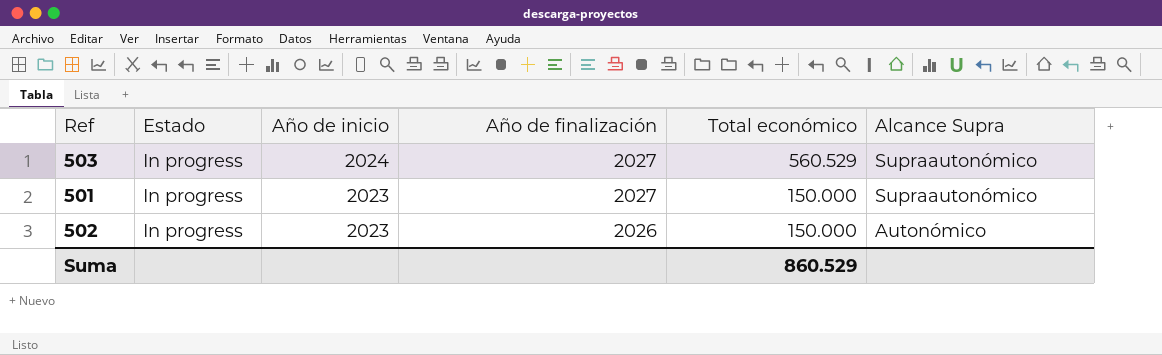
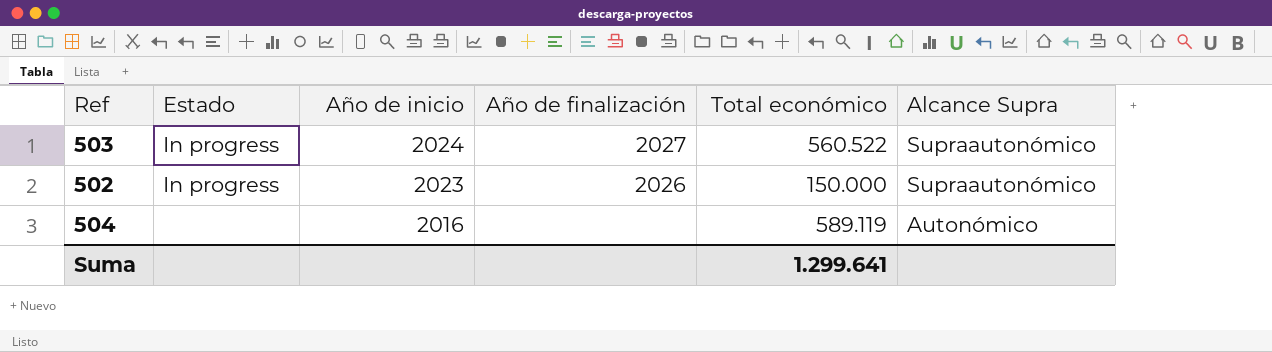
row 501: In progress | 2023 | 2027 | 150.000 | Supraautonómico -> none
503 | Total económico: 560.529 -> 560.522
502 | Alcance Supra: Autonómico -> Supraautonómico
row 504: none -> none | 2016 | none | 589.119 | Autonómico
Suma | Total económico: 860.529 -> 1.299.641

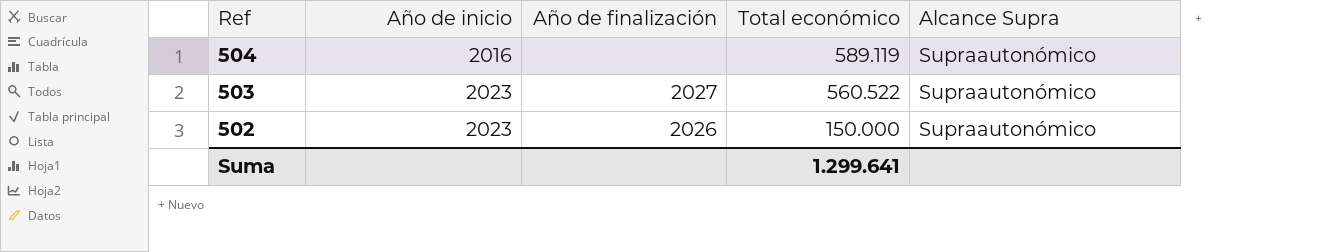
row order: Año de inicio descending -> Ref descending
column Estado | position: 2 -> none
504 | Alcance Supra: Autonómico -> Supraautonómico
503 | Año de inicio: 2024 -> 2023

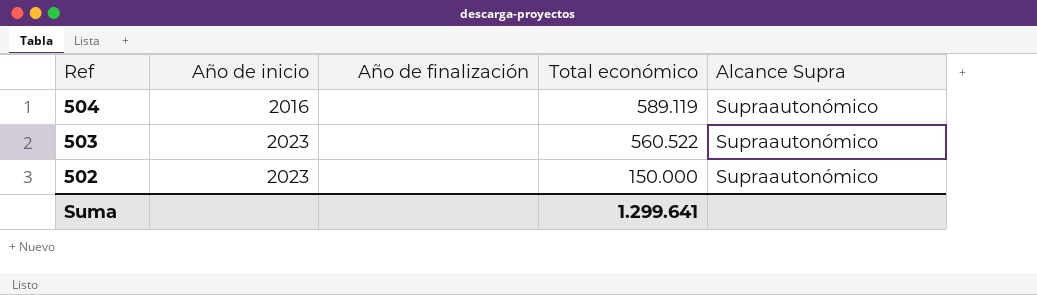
503 | Año de finalización: 2027 -> none
502 | Año de finalización: 2026 -> none

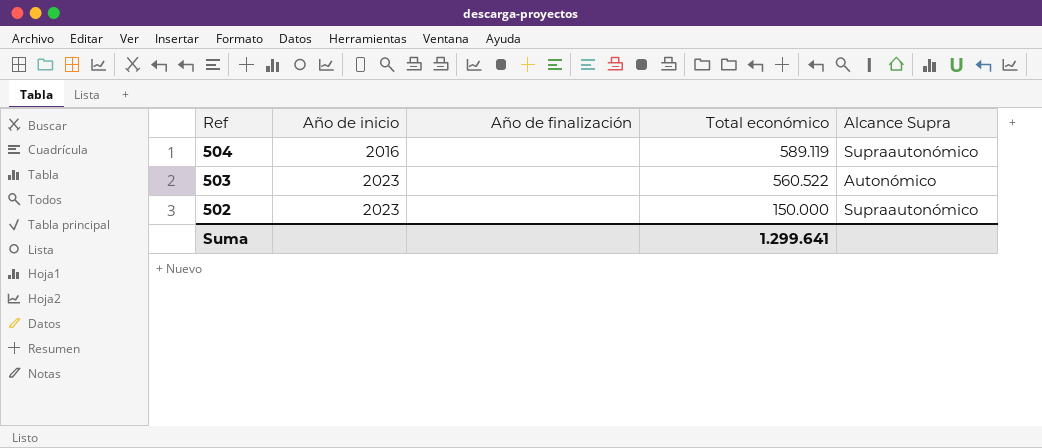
503 | Alcance Supra: Supraautonómico -> Autonómico

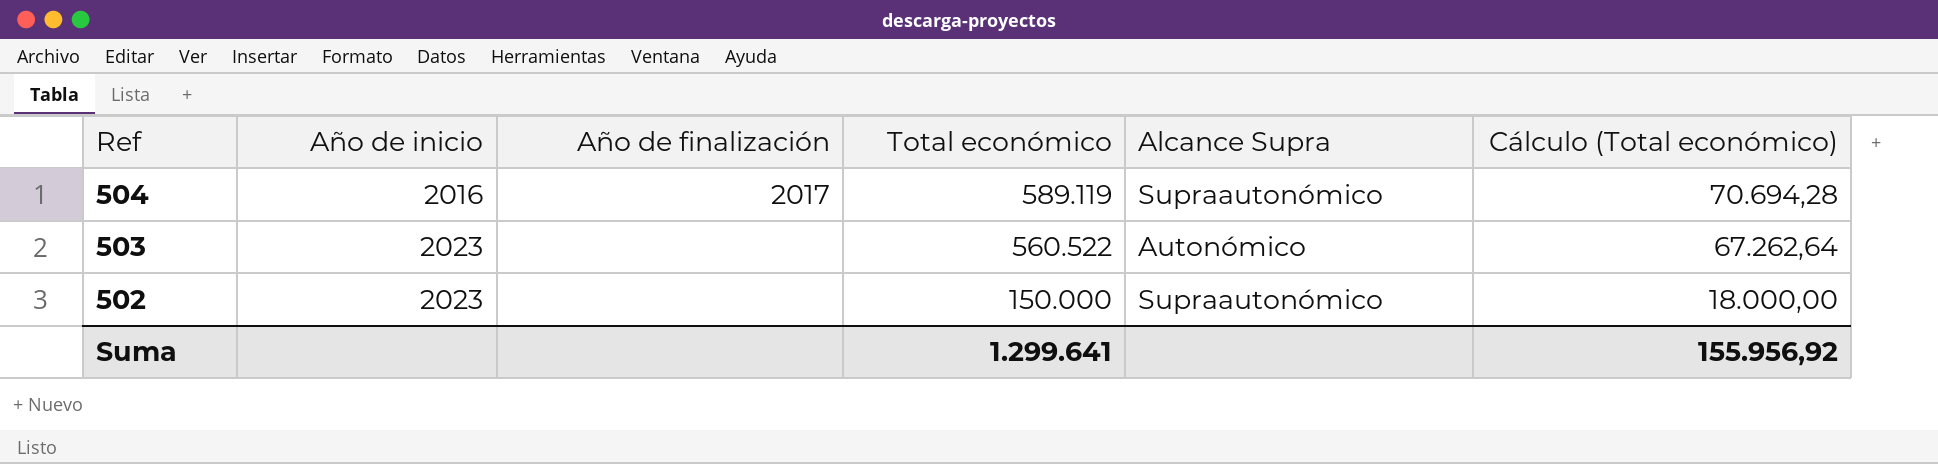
column Cálculo (Total económico) | formula: none -> [Total económico] * 0,12
504 | Año de finalización: none -> 2017

